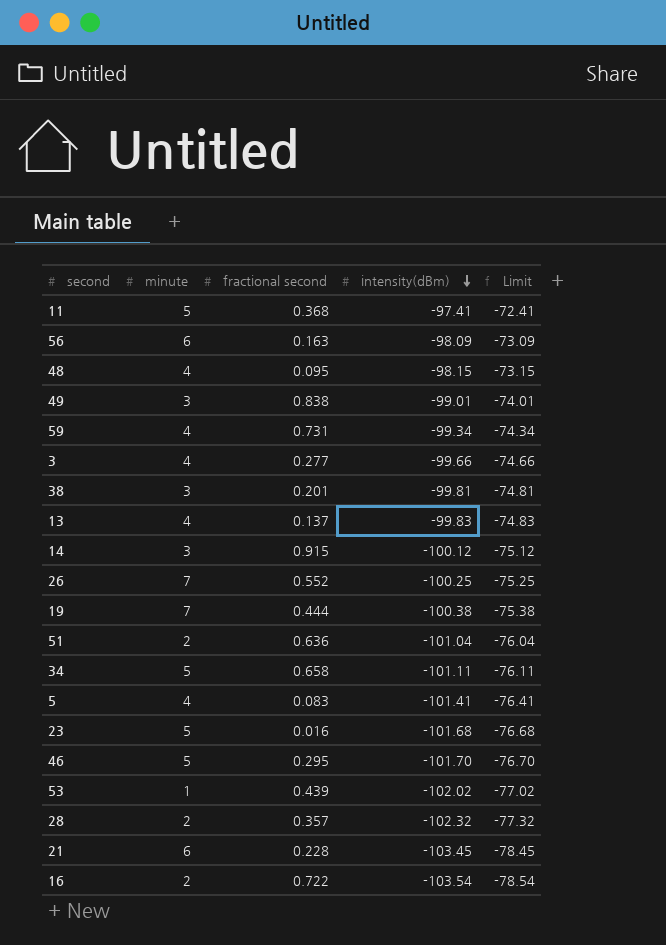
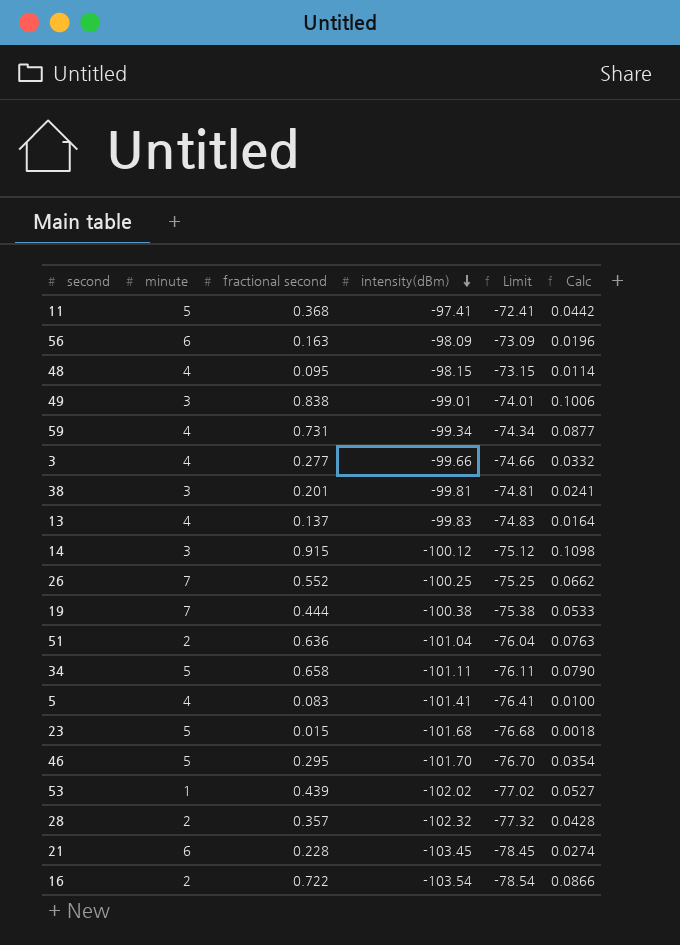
column Calc | formula: none -> [fractional second] * 0.12
23 | fractional second: 0.016 -> 0.015

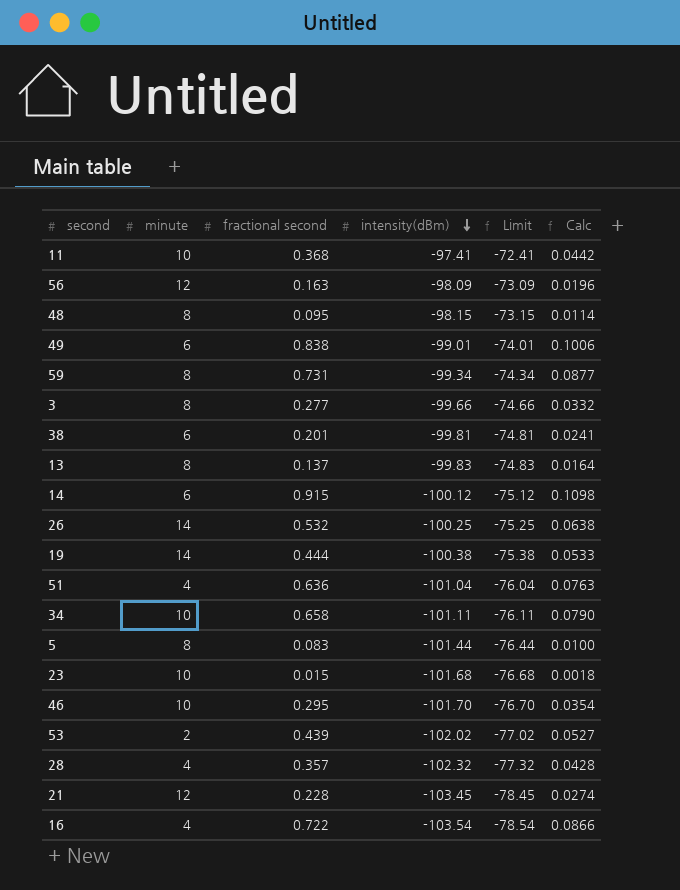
11 | minute: 5 -> 10
56 | minute: 6 -> 12
48 | minute: 4 -> 8
49 | minute: 3 -> 6
59 | minute: 4 -> 8
3 | minute: 4 -> 8
38 | minute: 3 -> 6
13 | minute: 4 -> 8
14 | minute: 3 -> 6
26 | minute: 7 -> 14
26 | fractional second: 0.552 -> 0.532
26 | Calc: 0.0662 -> 0.0638
19 | minute: 7 -> 14
51 | minute: 2 -> 4
34 | minute: 5 -> 10
5 | minute: 4 -> 8
5 | intensity(dBm): -101.41 -> -101.44
5 | Limit: -76.41 -> -76.44
23 | minute: 5 -> 10
46 | minute: 5 -> 10
53 | minute: 1 -> 2
28 | minute: 2 -> 4
21 | minute: 6 -> 12
16 | minute: 2 -> 4

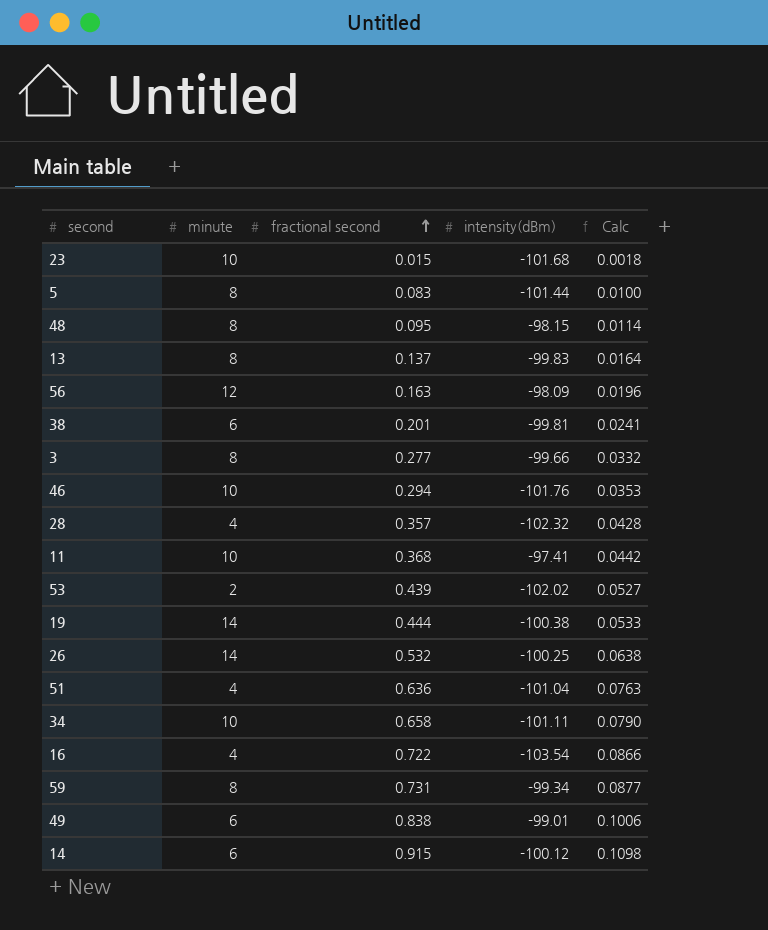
row order: intensity(dBm) descending -> fractional second ascending
column Limit | formula: [intensity(dBm)] + 25 -> none
row 21: 12 | 0.228 | -103.45 | -78.45 | 0.0274 -> none
46 | fractional second: 0.295 -> 0.294
46 | intensity(dBm): -101.70 -> -101.76
46 | Calc: 0.0354 -> 0.0353

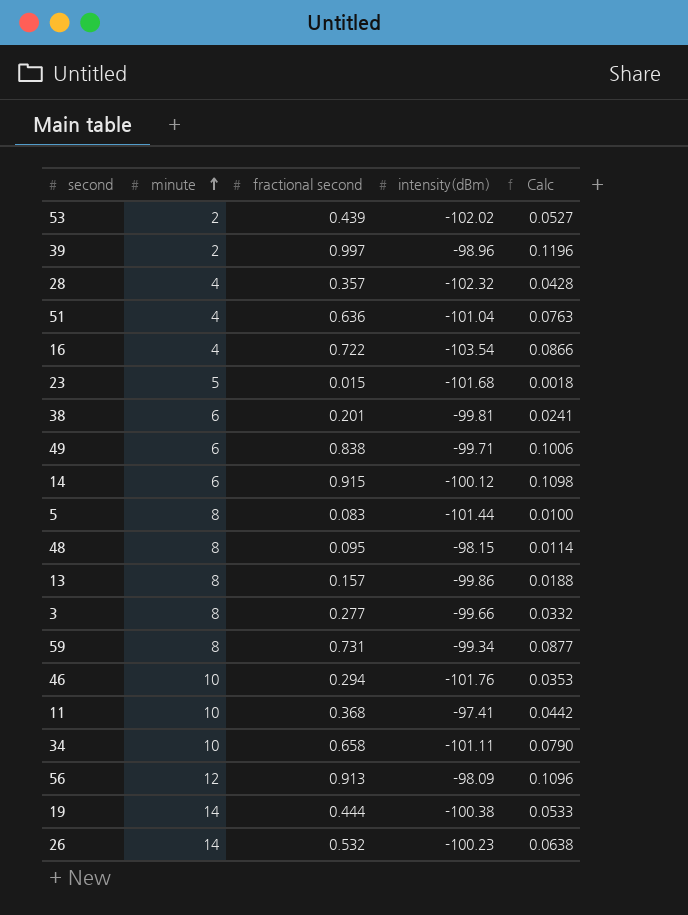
row order: fractional second ascending -> minute ascending
row 39: none -> 2 | 0.997 | -98.96 | 0.1196
23 | minute: 10 -> 5
49 | intensity(dBm): -99.01 -> -99.71
13 | fractional second: 0.137 -> 0.157
13 | intensity(dBm): -99.83 -> -99.86
13 | Calc: 0.0164 -> 0.0188
56 | fractional second: 0.163 -> 0.913
56 | Calc: 0.0196 -> 0.1096
26 | intensity(dBm): -100.25 -> -100.23

